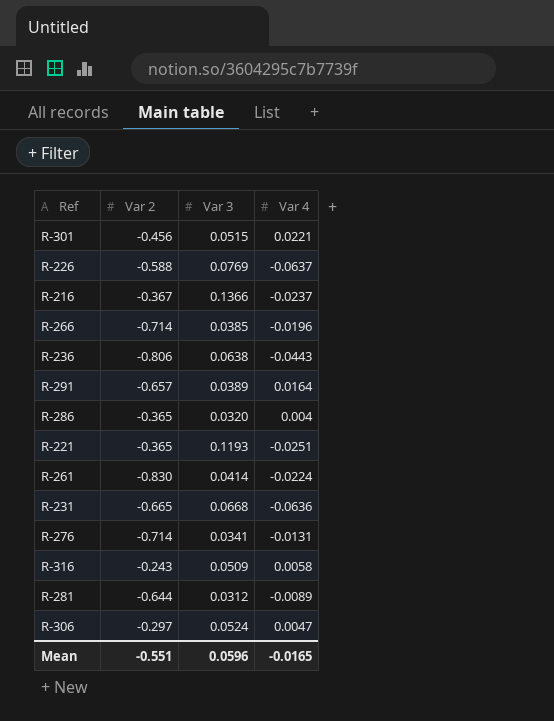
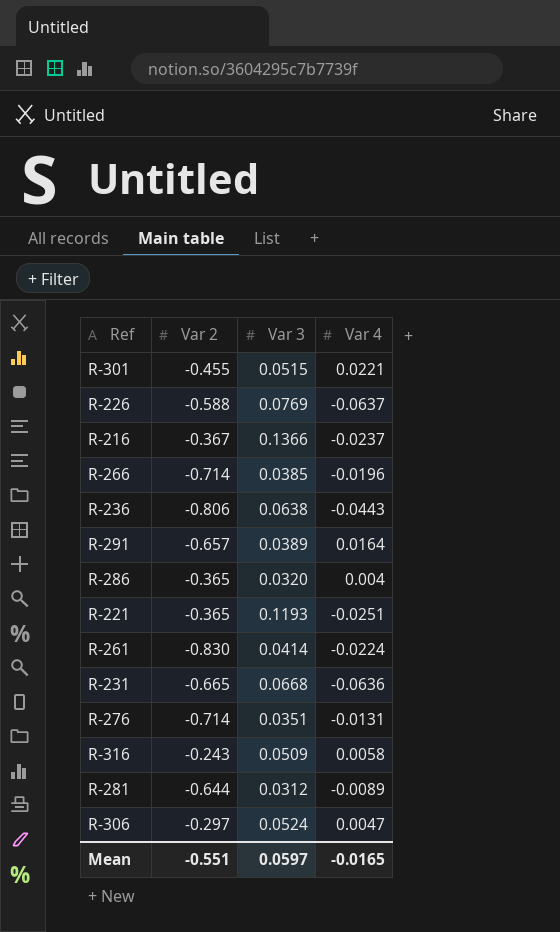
R-301 | Var 2: -0.456 -> -0.455
R-276 | Var 3: 0.0341 -> 0.0351
Mean | Var 3: 0.0596 -> 0.0597

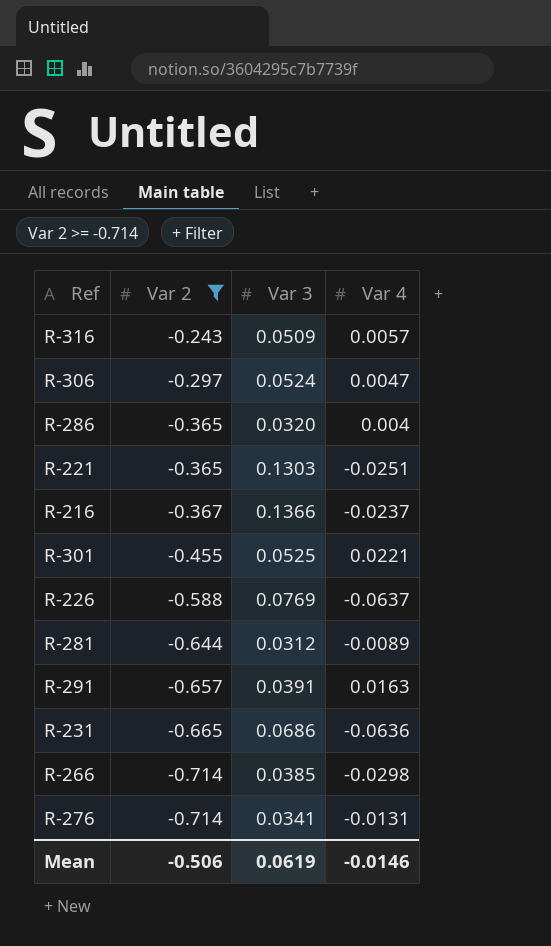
filter: none -> Var 2 >= -0.714
row order: none -> Var 2 descending
R-316 | Var 4: 0.0058 -> 0.0057
R-221 | Var 3: 0.1193 -> 0.1303
R-301 | Var 3: 0.0515 -> 0.0525
R-291 | Var 3: 0.0389 -> 0.0391
R-291 | Var 4: 0.0164 -> 0.0163
R-231 | Var 3: 0.0668 -> 0.0686
R-266 | Var 4: -0.0196 -> -0.0298
R-276 | Var 3: 0.0351 -> 0.0341
Mean | Var 2: -0.551 -> -0.506
Mean | Var 3: 0.0597 -> 0.0619
Mean | Var 4: -0.0165 -> -0.0146

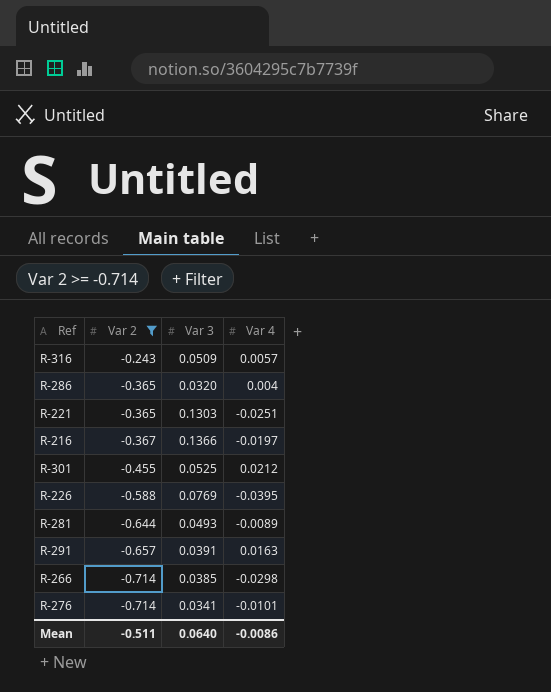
row R-306: -0.297 | 0.0524 | 0.0047 -> none
row R-231: -0.665 | 0.0686 | -0.0636 -> none
R-216 | Var 4: -0.0237 -> -0.0197
R-301 | Var 4: 0.0221 -> 0.0212
R-226 | Var 4: -0.0637 -> -0.0395
R-281 | Var 3: 0.0312 -> 0.0493
R-276 | Var 4: -0.0131 -> -0.0101
Mean | Var 2: -0.506 -> -0.511
Mean | Var 3: 0.0619 -> 0.0640
Mean | Var 4: -0.0146 -> -0.0086

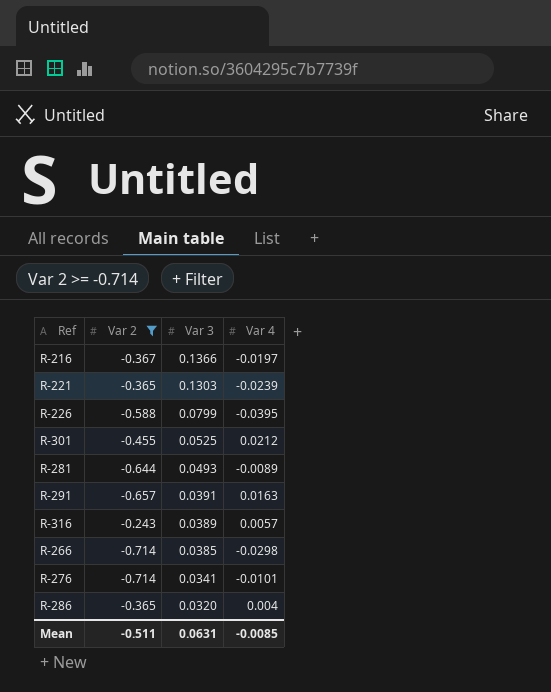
row order: Var 2 descending -> Var 3 descending
R-221 | Var 4: -0.0251 -> -0.0239
R-226 | Var 3: 0.0769 -> 0.0799
R-316 | Var 3: 0.0509 -> 0.0389
Mean | Var 3: 0.0640 -> 0.0631
Mean | Var 4: -0.0086 -> -0.0085

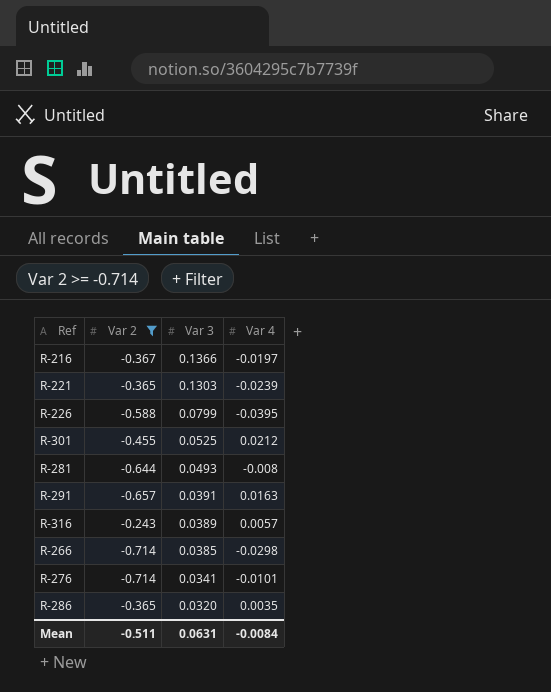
R-281 | Var 4: -0.0089 -> -0.008
R-286 | Var 4: 0.004 -> 0.0035
Mean | Var 4: -0.0085 -> -0.0084

